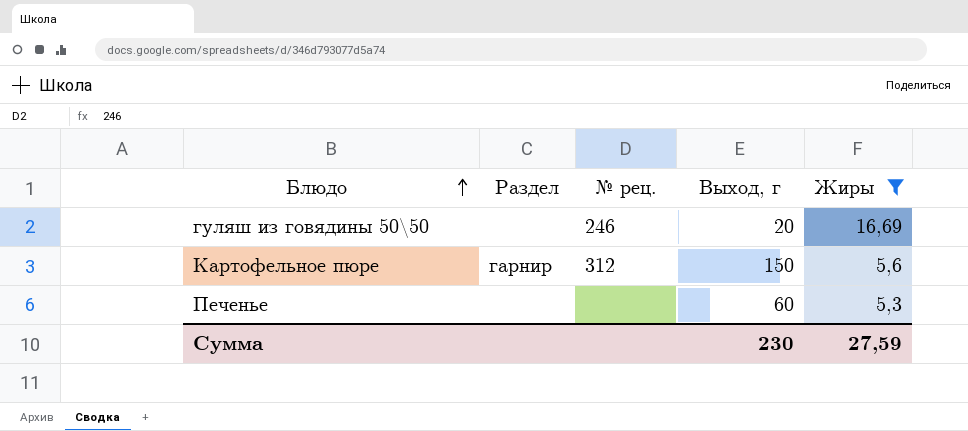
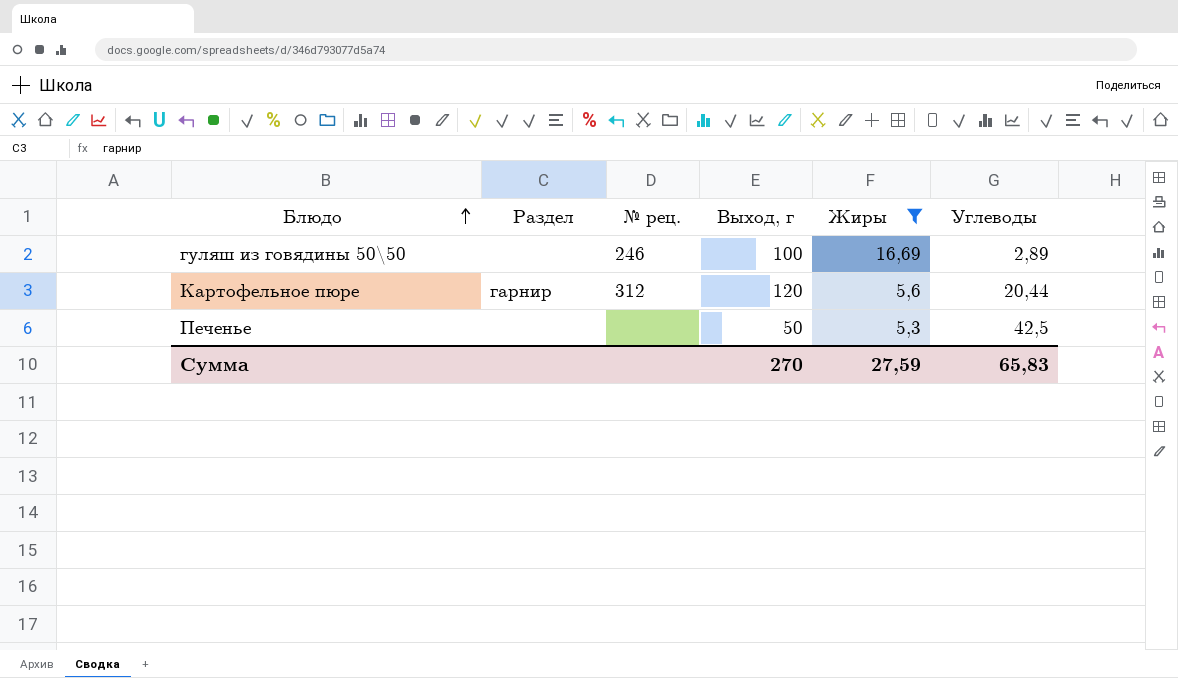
column Углеводы | position: none -> 6
гуляш из говядины 50\50 | Выход, г: 20 -> 100
Картофельное пюре | Выход, г: 150 -> 120
Печенье | Выход, г: 60 -> 50
Сумма | Выход, г: 230 -> 270

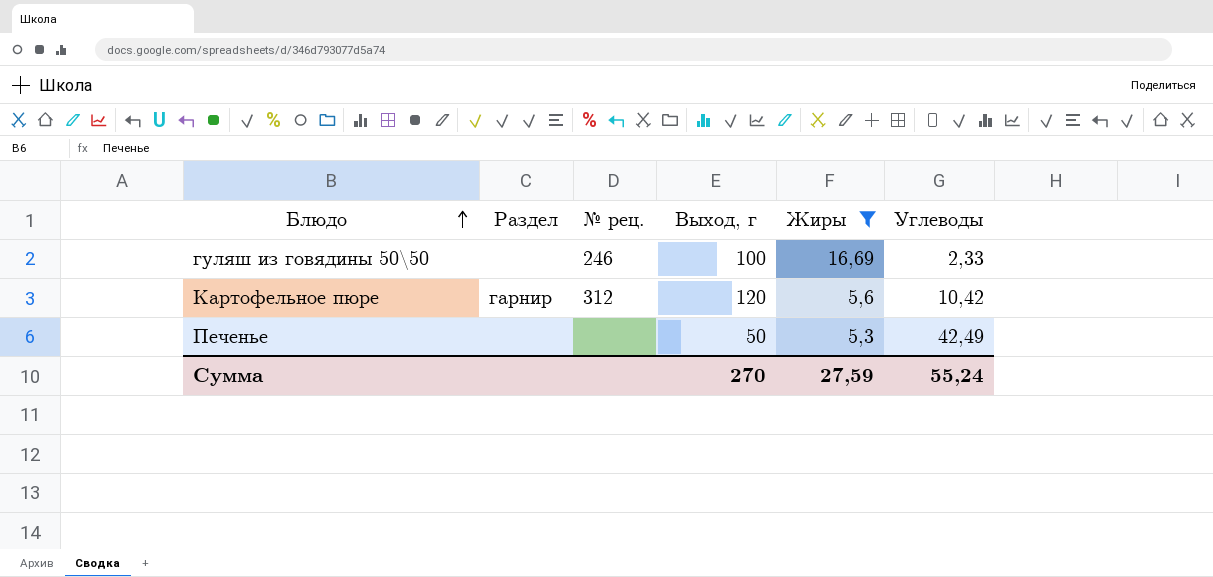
гуляш из говядины 50\50 | Углеводы: 2,89 -> 2,33
Картофельное пюре | Углеводы: 20,44 -> 10,42
Печенье | Углеводы: 42,5 -> 42,49
Сумма | Углеводы: 65,83 -> 55,24

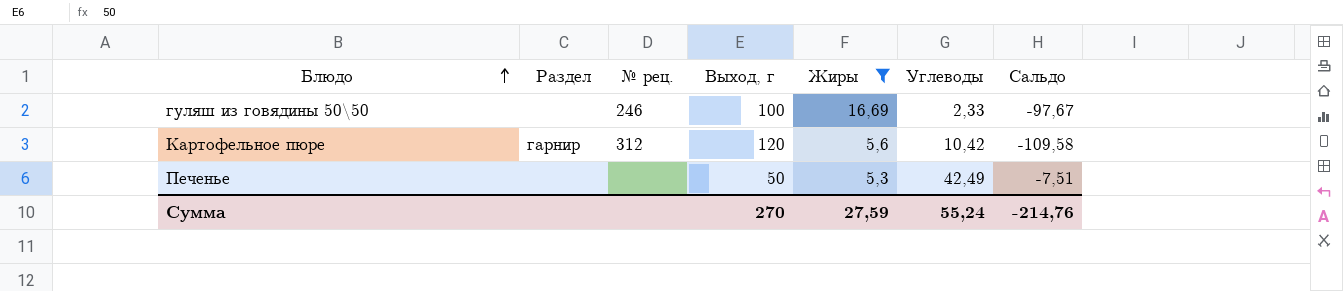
column Сальдо | formula: none -> [Углеводы] - [Выход, г]

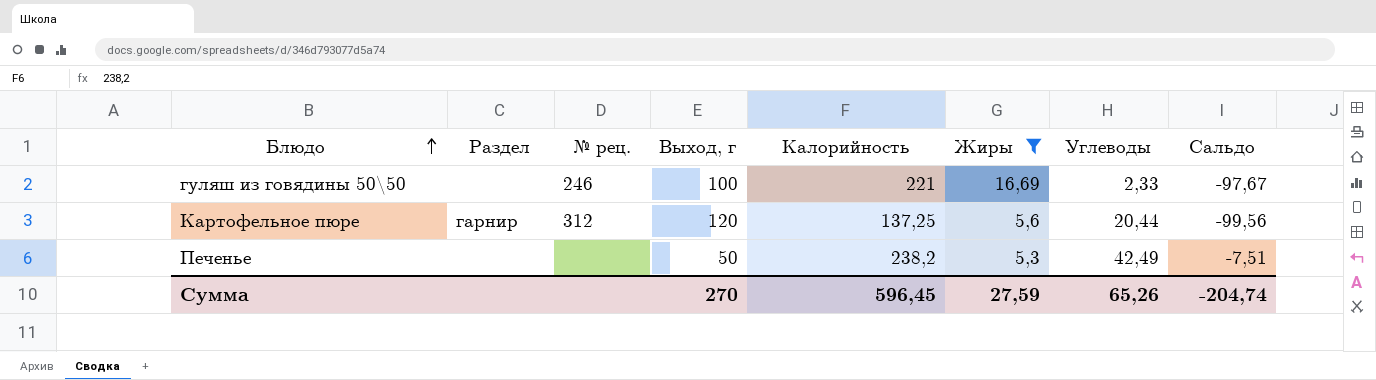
column Калорийность | position: none -> 5
Картофельное пюре | Углеводы: 10,42 -> 20,44
Картофельное пюре | Сальдо: -109,58 -> -99,56
Сумма | Углеводы: 55,24 -> 65,26
Сумма | Сальдо: -214,76 -> -204,74

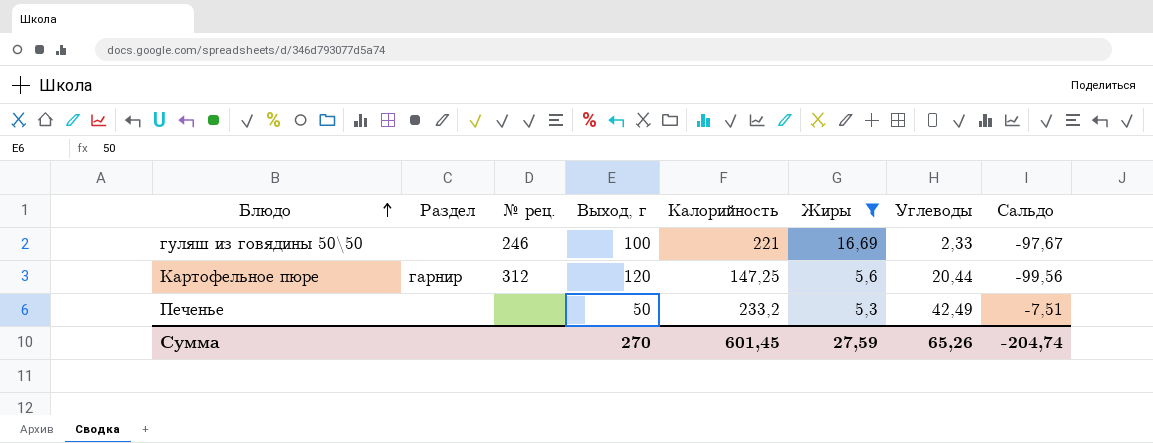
Картофельное пюре | Калорийность: 137,25 -> 147,25
Печенье | Калорийность: 238,2 -> 233,2
Сумма | Калорийность: 596,45 -> 601,45

